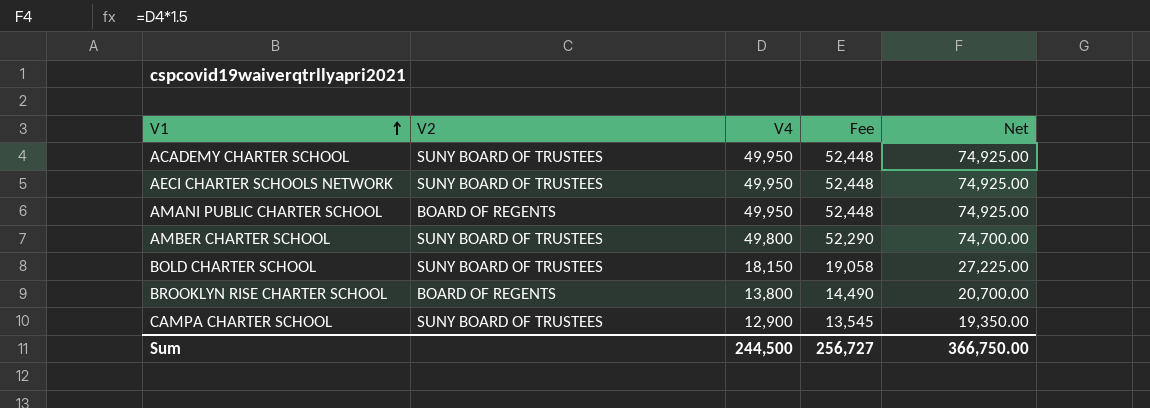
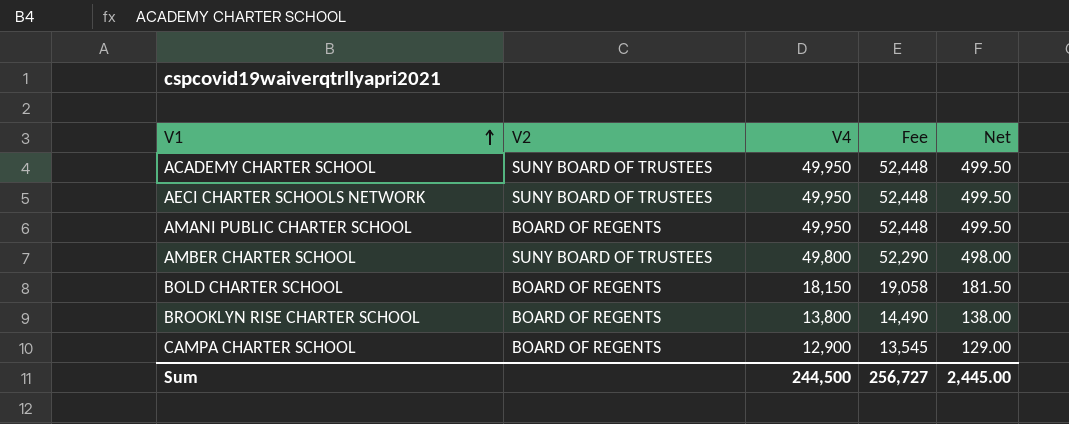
column Net | formula: [V4] * 1.5 -> [V4] * 0.01
BOLD CHARTER SCHOOL | V2: SUNY BOARD OF TRUSTEES -> BOARD OF REGENTS
CAMPA CHARTER SCHOOL | V2: SUNY BOARD OF TRUSTEES -> BOARD OF REGENTS
Sum | Net: 366,750.00 -> 2,445.00

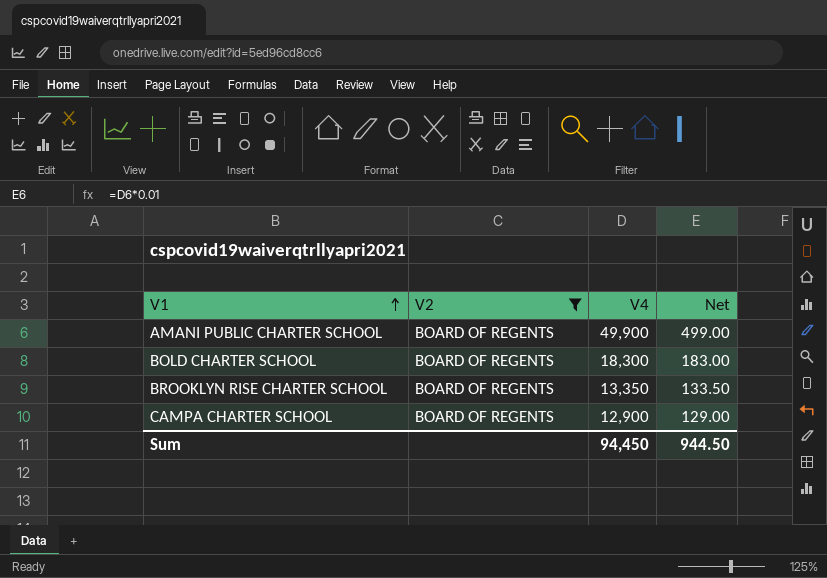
filter: none -> V2 = BOARD OF REGENTS
column Fee | formula: [V4] * 1.05 -> none
AMANI PUBLIC CHARTER SCHOOL | V4: 49,950 -> 49,900
AMANI PUBLIC CHARTER SCHOOL | Net: 499.50 -> 499.00
BOLD CHARTER SCHOOL | V4: 18,150 -> 18,300
BOLD CHARTER SCHOOL | Net: 181.50 -> 183.00
BROOKLYN RISE CHARTER SCHOOL | V4: 13,800 -> 13,350
BROOKLYN RISE CHARTER SCHOOL | Net: 138.00 -> 133.50
Sum | V4: 244,500 -> 94,450
Sum | Net: 2,445.00 -> 944.50

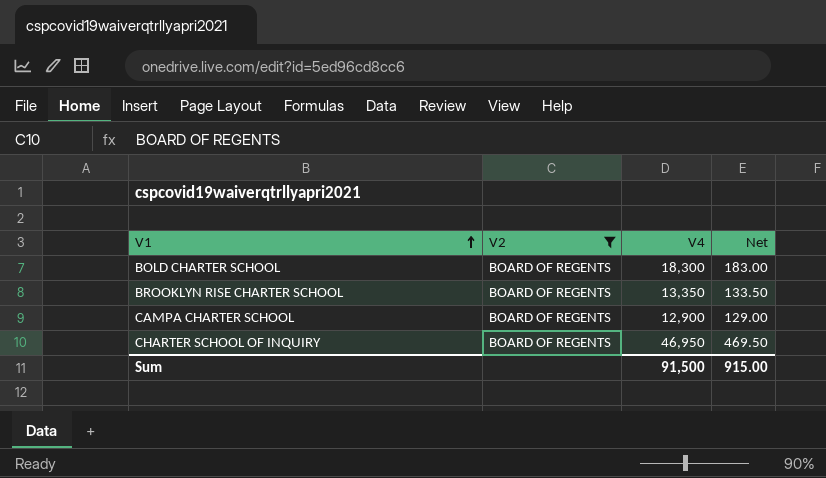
row AMANI PUBLIC CHARTER SCHOOL: BOARD OF REGENTS | 49,900 | 499.00 -> none
row CHARTER SCHOOL OF INQUIRY: none -> BOARD OF REGENTS | 46,950 | 469.50
Sum | V4: 94,450 -> 91,500
Sum | Net: 944.50 -> 915.00

